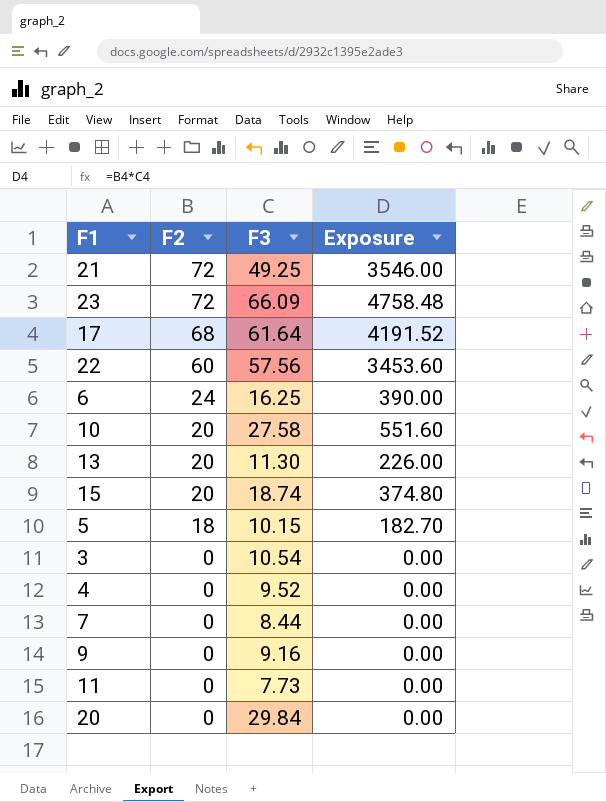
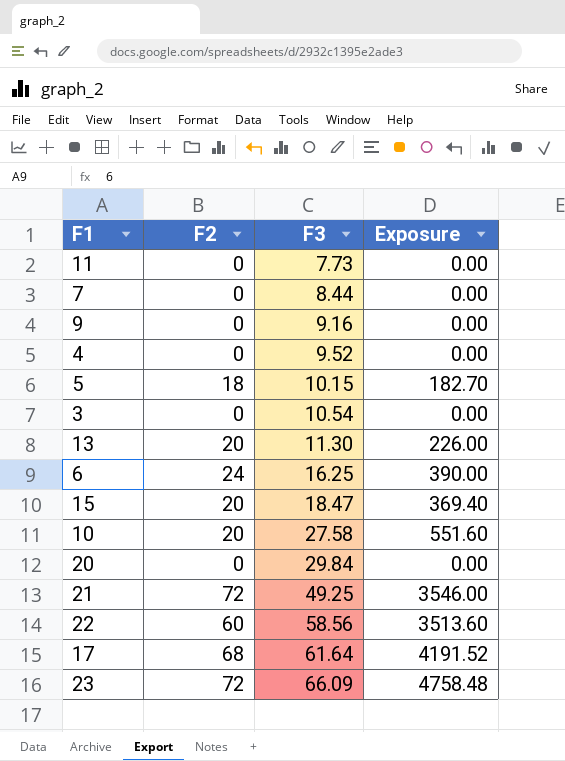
row order: F2 descending -> F3 ascending
15 | F3: 18.74 -> 18.47
15 | Exposure: 374.80 -> 369.40
22 | F3: 57.56 -> 58.56
22 | Exposure: 3453.60 -> 3513.60

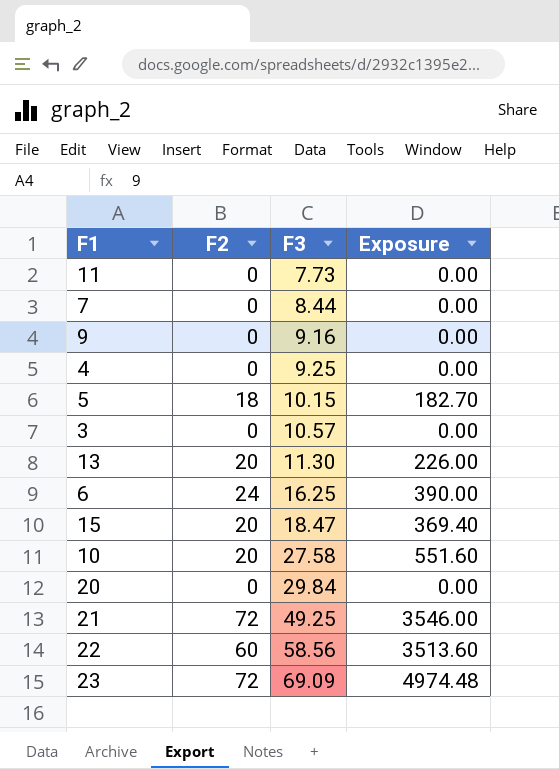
row 17: 68 | 61.64 | 4191.52 -> none
4 | F3: 9.52 -> 9.25
3 | F3: 10.54 -> 10.57
23 | F3: 66.09 -> 69.09
23 | Exposure: 4758.48 -> 4974.48

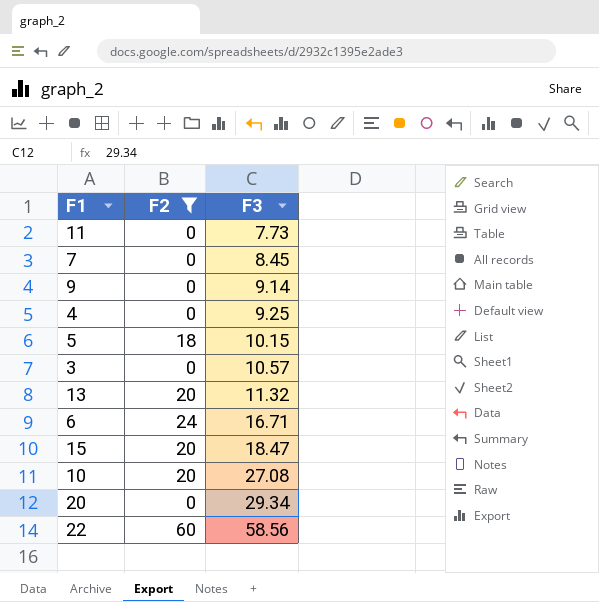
filter: none -> F2 != 72
column Exposure | formula: [F2] * [F3] -> none
7 | F3: 8.44 -> 8.45
9 | F3: 9.16 -> 9.14
13 | F3: 11.30 -> 11.32
6 | F3: 16.25 -> 16.71
10 | F3: 27.58 -> 27.08
20 | F3: 29.84 -> 29.34

